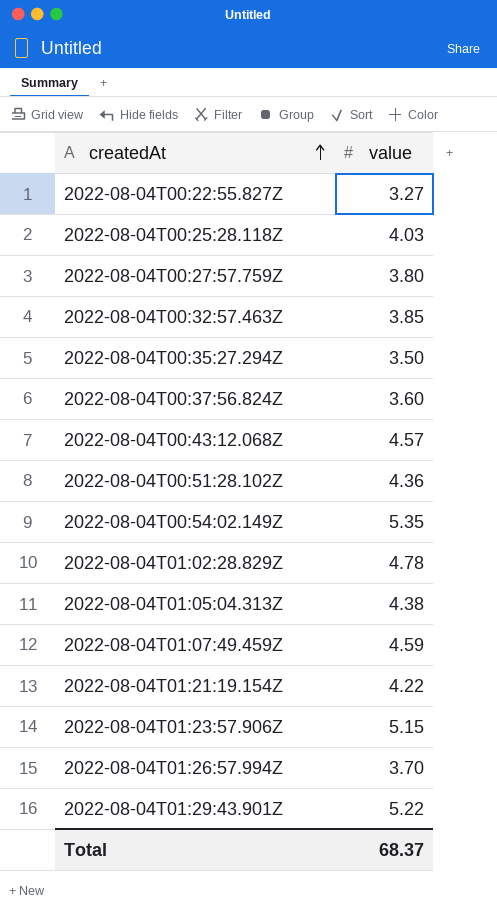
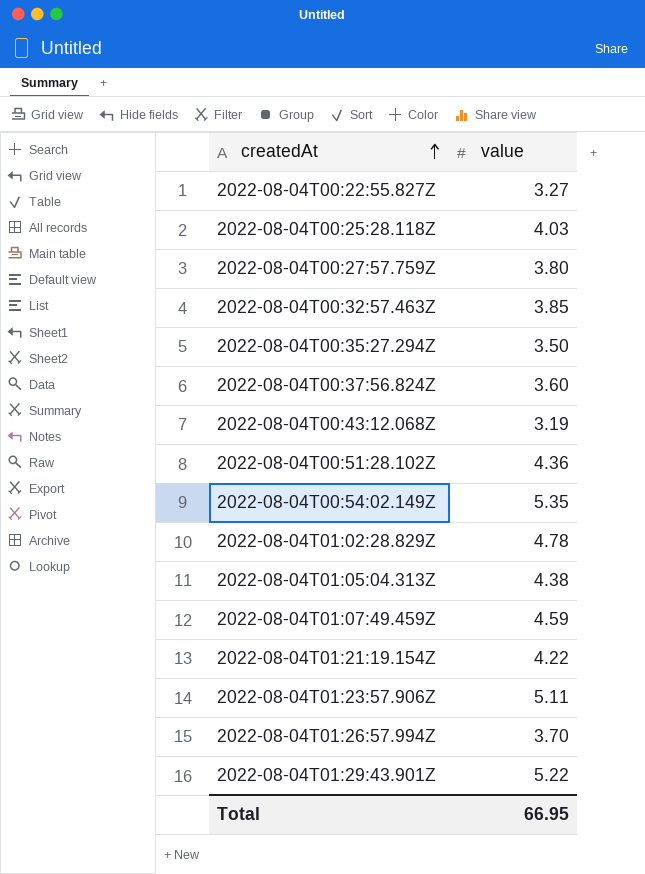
2022-08-04T00:43:12.068Z | value: 4.57 -> 3.19
2022-08-04T01:23:57.906Z | value: 5.15 -> 5.11
Total | value: 68.37 -> 66.95

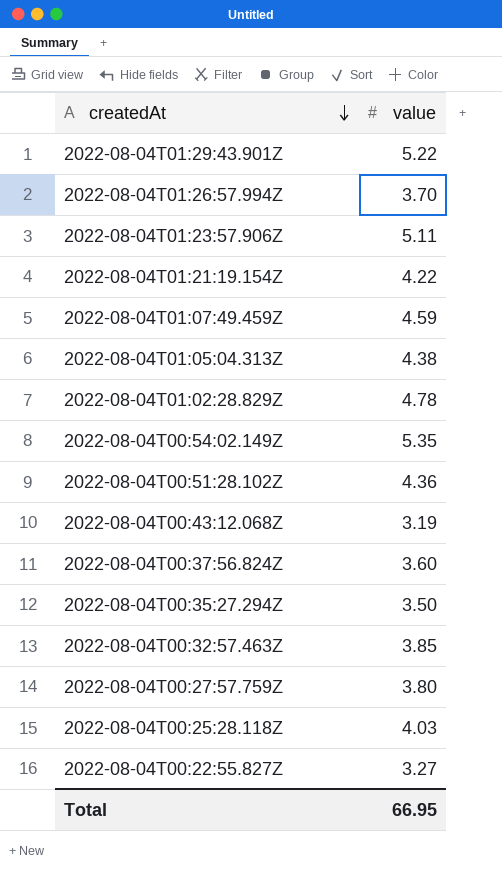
row order: createdAt ascending -> createdAt descending

